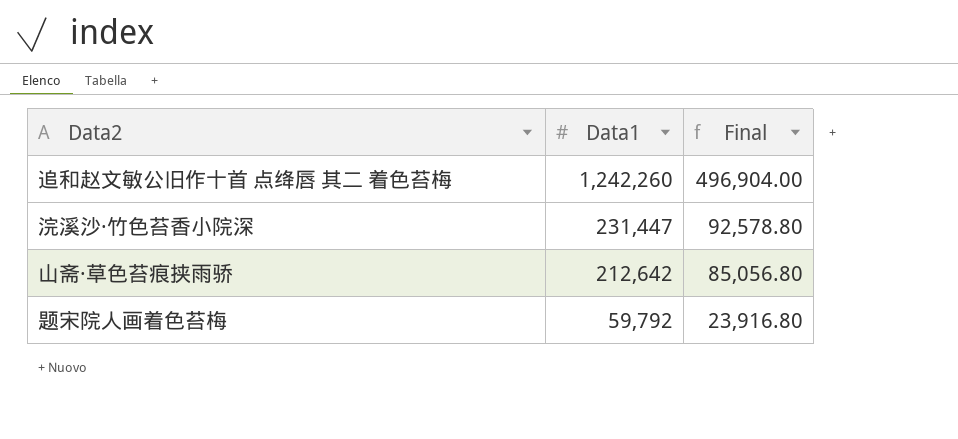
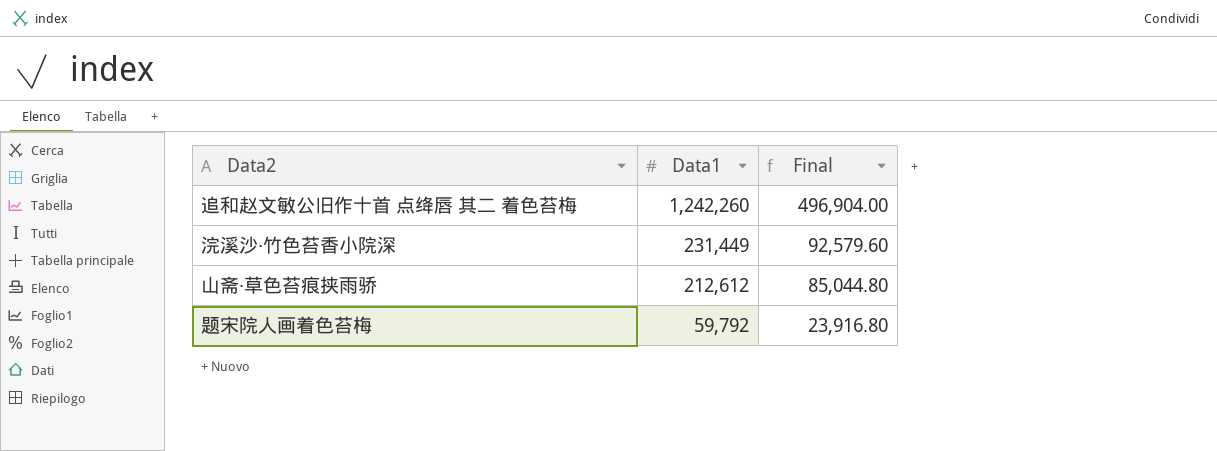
浣溪沙·竹色苔香小院深 | Data1: 231,447 -> 231,449
浣溪沙·竹色苔香小院深 | Final: 92,578.80 -> 92,579.60
山斋·草色苔痕挟雨骄 | Data1: 212,642 -> 212,612
山斋·草色苔痕挟雨骄 | Final: 85,056.80 -> 85,044.80

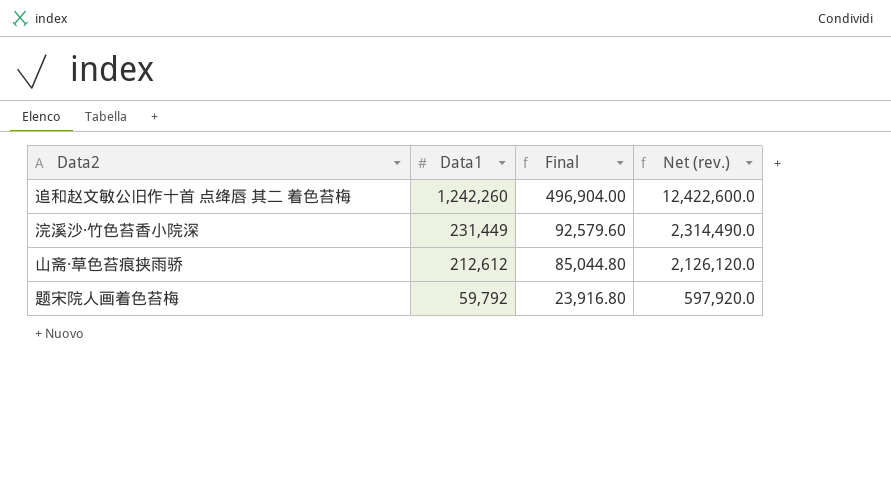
column Net (rev.) | formula: none -> [Data1] * 10

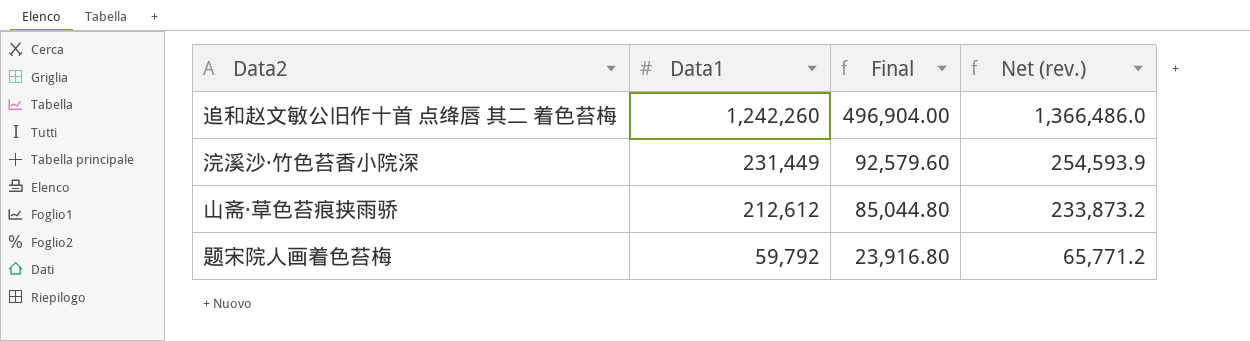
column Net (rev.) | formula: [Data1] * 10 -> [Data1] * 1.1

